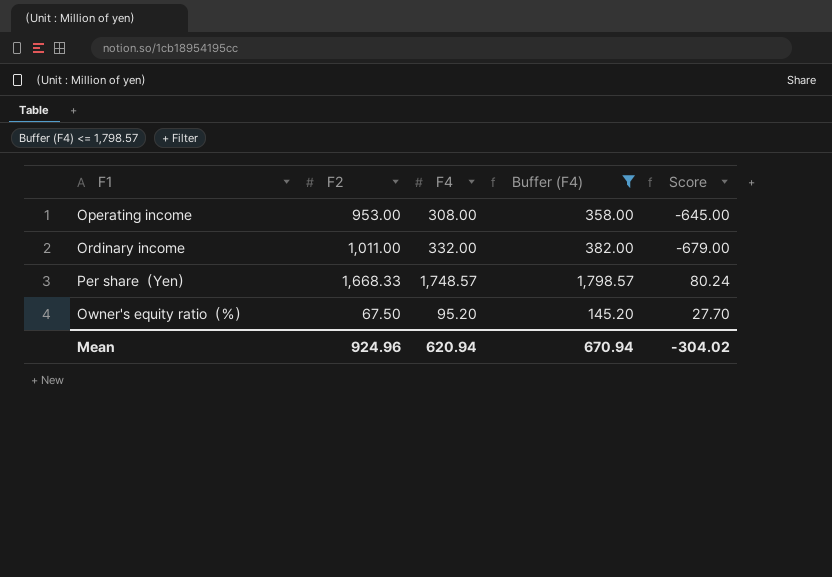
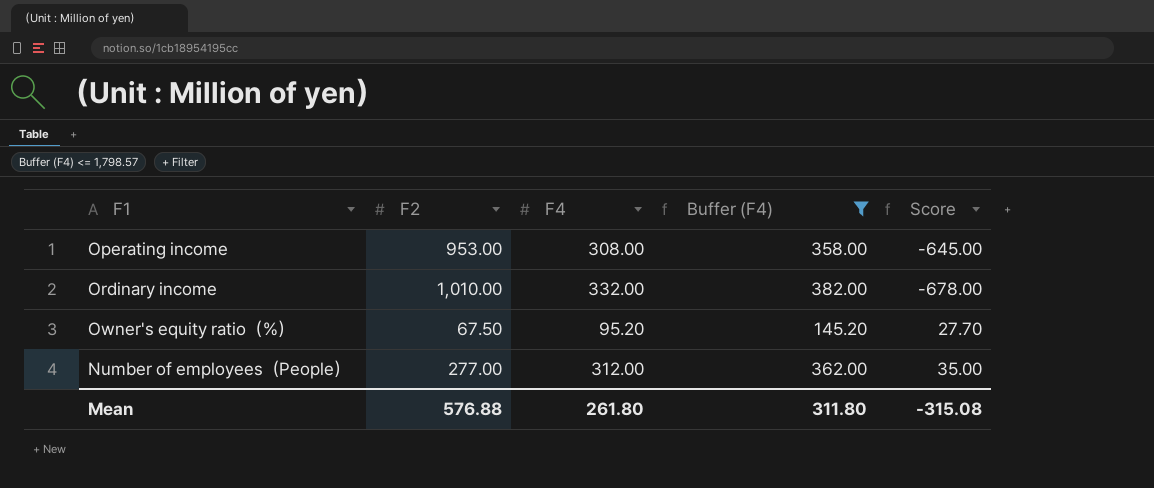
row Per share（Yen）: 1,668.33 | 1,748.57 | 1,798.57 | 80.24 -> none
Ordinary income | F2: 1,011.00 -> 1,010.00
Ordinary income | Score: -679.00 -> -678.00
row Number of employees（People）: none -> 277.00 | 312.00 | 362.00 | 35.00
Mean | F2: 924.96 -> 576.88
Mean | F4: 620.94 -> 261.80
Mean | Buffer (F4): 670.94 -> 311.80
Mean | Score: -304.02 -> -315.08

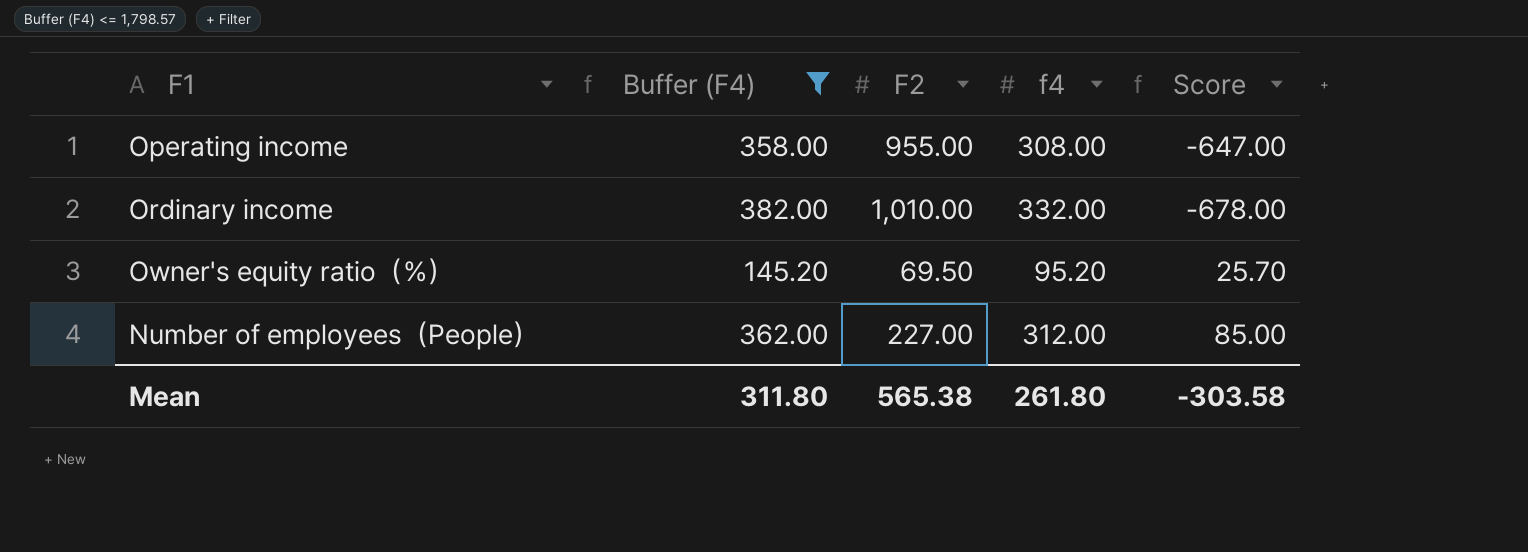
column Buffer (F4) | position: 4 -> 2
column name: F4 -> f4
Operating income | F2: 953.00 -> 955.00
Operating income | Score: -645.00 -> -647.00
Owner's equity ratio（％） | F2: 67.50 -> 69.50
Owner's equity ratio（％） | Score: 27.70 -> 25.70
Number of employees（People） | F2: 277.00 -> 227.00
Number of employees（People） | Score: 35.00 -> 85.00
Mean | F2: 576.88 -> 565.38
Mean | Score: -315.08 -> -303.58

